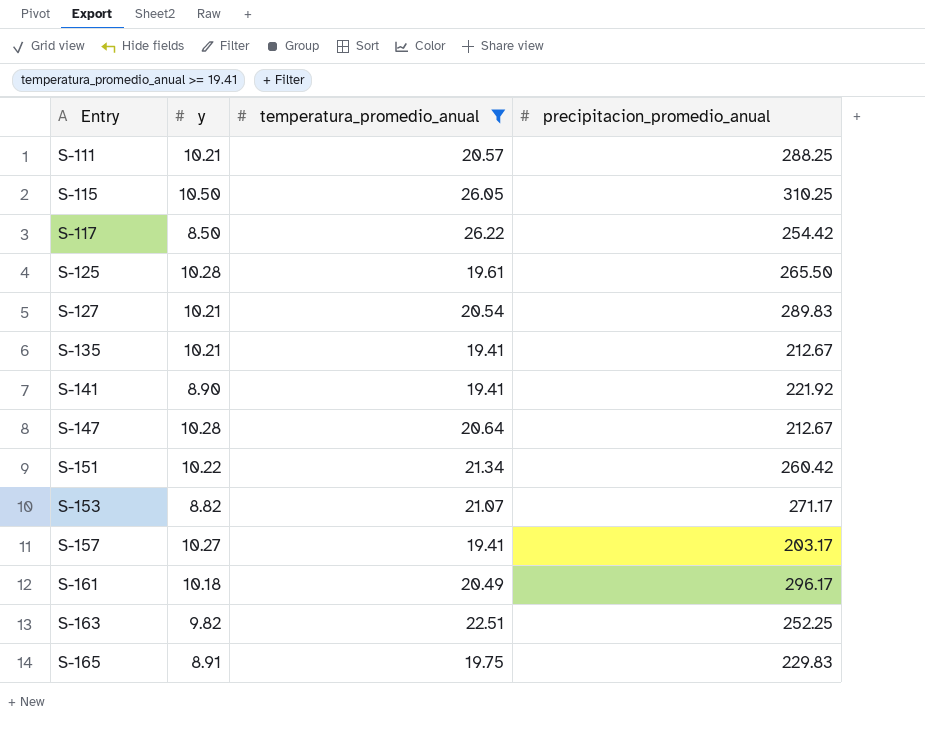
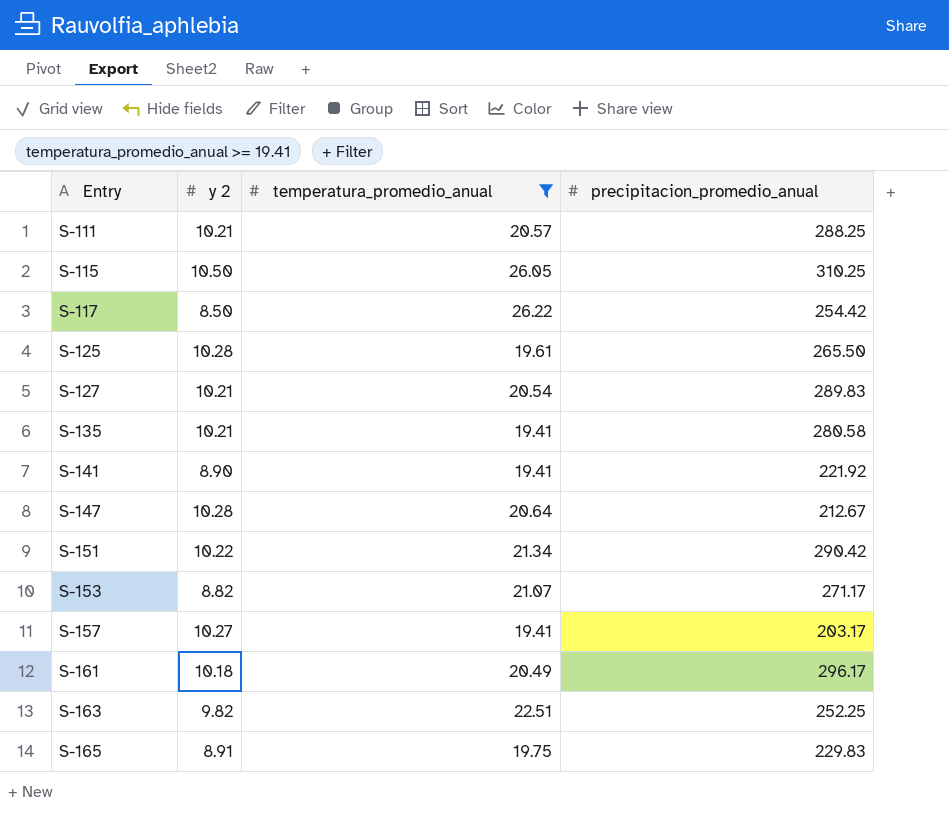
column name: y -> y 2
S-135 | precipitacion_promedio_anual: 212.67 -> 280.58
S-151 | precipitacion_promedio_anual: 260.42 -> 290.42

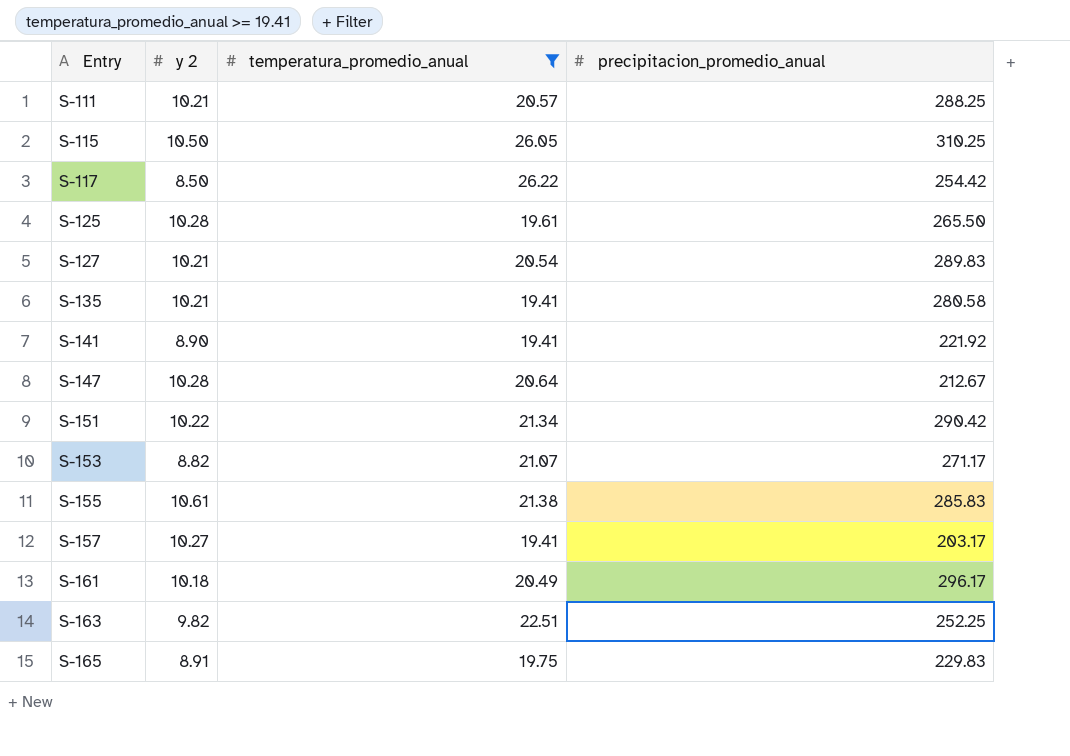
row S-155: none -> 10.61 | 21.38 | 285.83

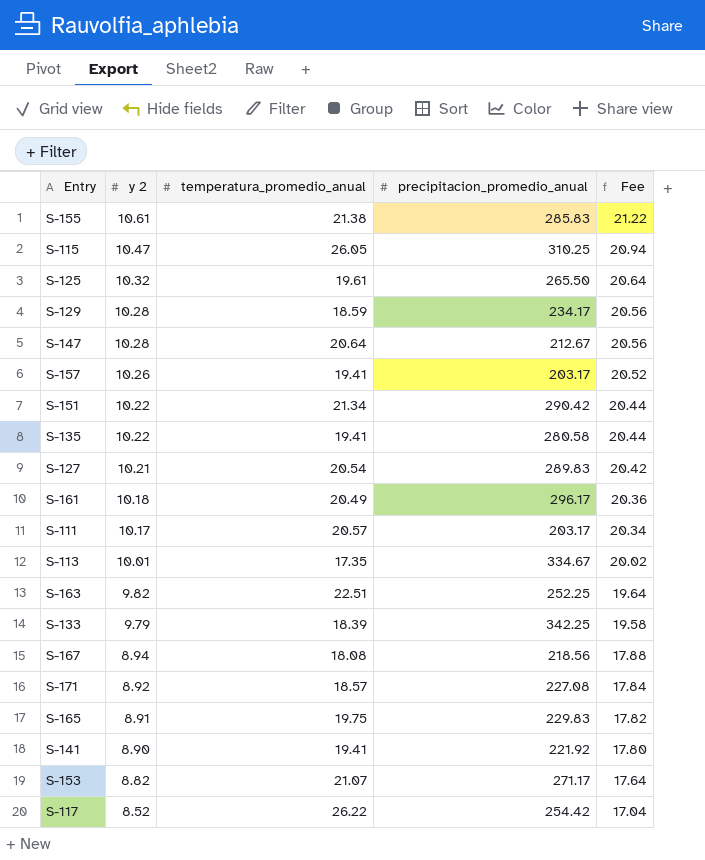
filter: temperatura_promedio_anual >= 19.41 -> none
row order: Entry ascending -> y 2 descending
column Fee | formula: none -> [y 2] * 2
S-115 | y 2: 10.50 -> 10.47
S-125 | y 2: 10.28 -> 10.32
S-157 | y 2: 10.27 -> 10.26
S-135 | y 2: 10.21 -> 10.22
S-111 | y 2: 10.21 -> 10.17
S-111 | precipitacion_promedio_anual: 288.25 -> 203.17
S-117 | y 2: 8.50 -> 8.52

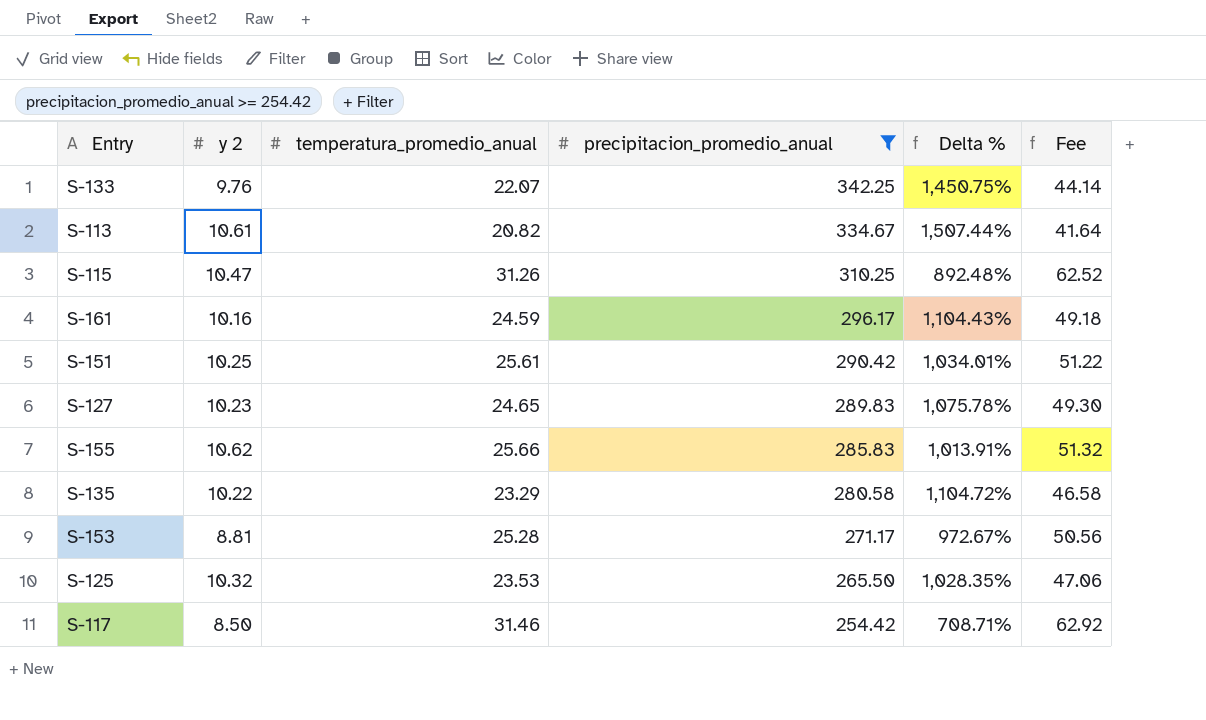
filter: none -> precipitacion_promedio_anual >= 254.42
row order: y 2 descending -> precipitacion_promedio_anual descending
column Delta % | formula: none -> ([precipitacion_promedio_anual] - [temperatura_promedio_anual]) / [temperatura_promedio_anual]
column Fee | formula: [y 2] * 2 -> [temperatura_promedio_anual] * 2
S-133 | y 2: 9.79 -> 9.76
S-133 | temperatura_promedio_anual: 18.39 -> 22.07
S-113 | y 2: 10.01 -> 10.61
S-113 | temperatura_promedio_anual: 17.35 -> 20.82
S-115 | temperatura_promedio_anual: 26.05 -> 31.26
S-161 | y 2: 10.18 -> 10.16
S-161 | temperatura_promedio_anual: 20.49 -> 24.59
S-151 | y 2: 10.22 -> 10.25
S-151 | temperatura_promedio_anual: 21.34 -> 25.61
S-127 | y 2: 10.21 -> 10.23
S-127 | temperatura_promedio_anual: 20.54 -> 24.65
S-155 | y 2: 10.61 -> 10.62
S-155 | temperatura_promedio_anual: 21.38 -> 25.66
S-135 | temperatura_promedio_anual: 19.41 -> 23.29
S-153 | y 2: 8.82 -> 8.81
S-153 | temperatura_promedio_anual: 21.07 -> 25.28
S-125 | temperatura_promedio_anual: 19.61 -> 23.53
S-117 | y 2: 8.52 -> 8.50
S-117 | temperatura_promedio_anual: 26.22 -> 31.46

